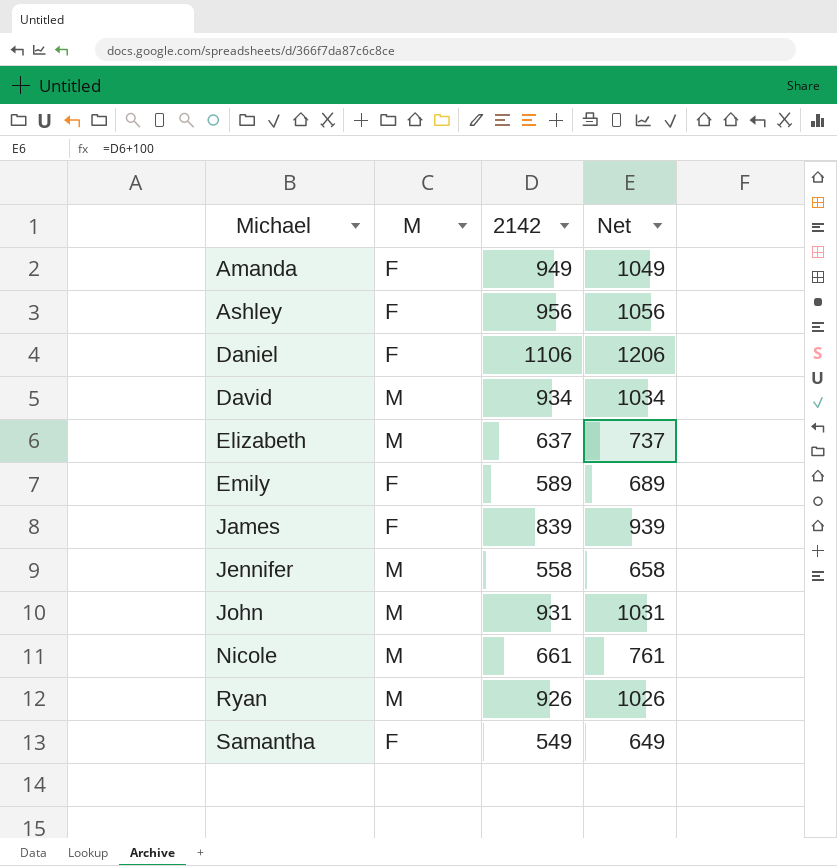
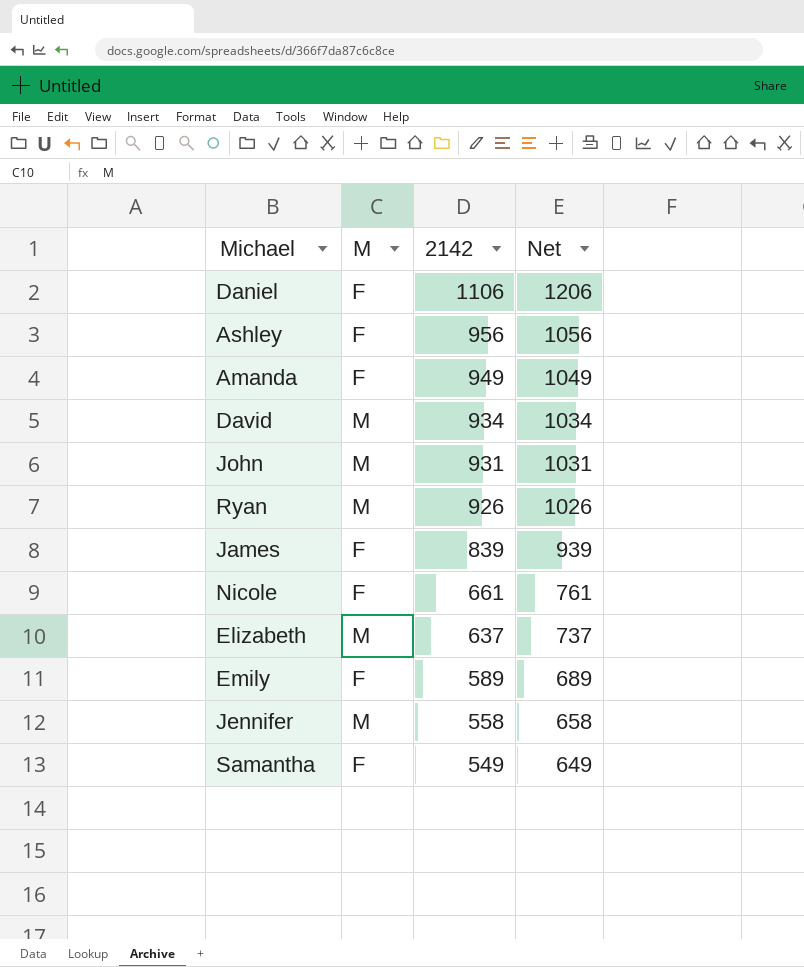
row order: Michael ascending -> 2142 descending
Nicole | M: M -> F

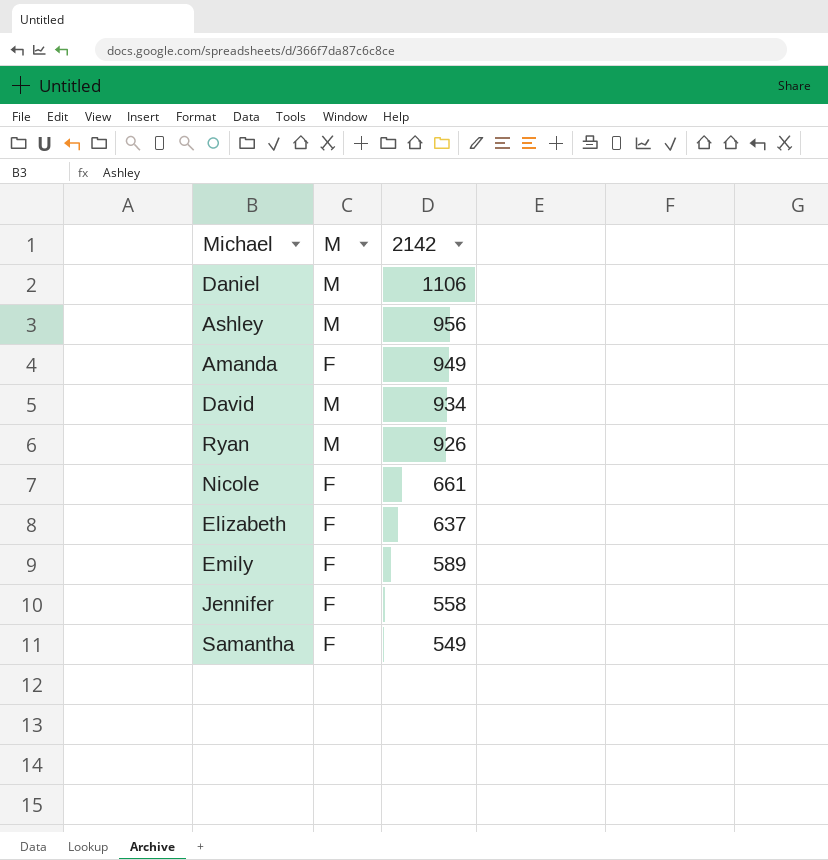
column Net | formula: [2142] + 100 -> none
row John: M | 931 | 1031 -> none
row James: F | 839 | 939 -> none
Daniel | M: F -> M
Ashley | M: F -> M
Elizabeth | M: M -> F
Jennifer | M: M -> F

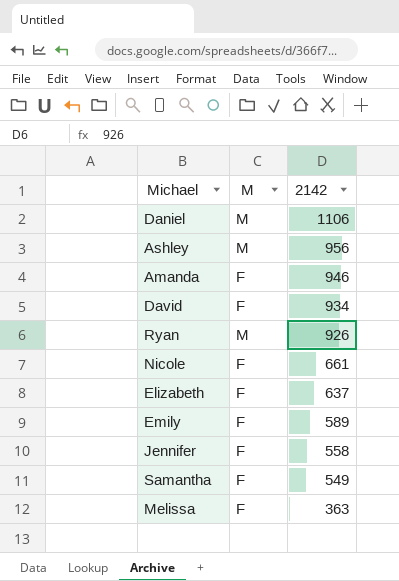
Amanda | 2142: 949 -> 946
David | M: M -> F
row Melissa: none -> F | 363

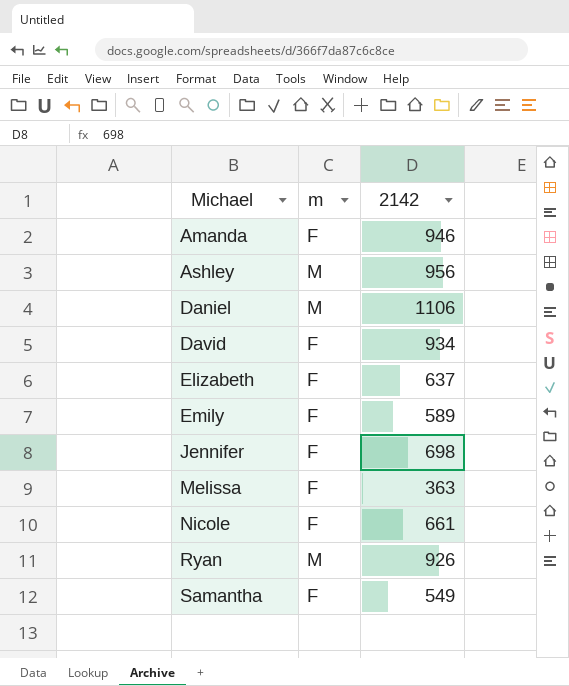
row order: 2142 descending -> Michael ascending
column name: M -> m
Jennifer | 2142: 558 -> 698

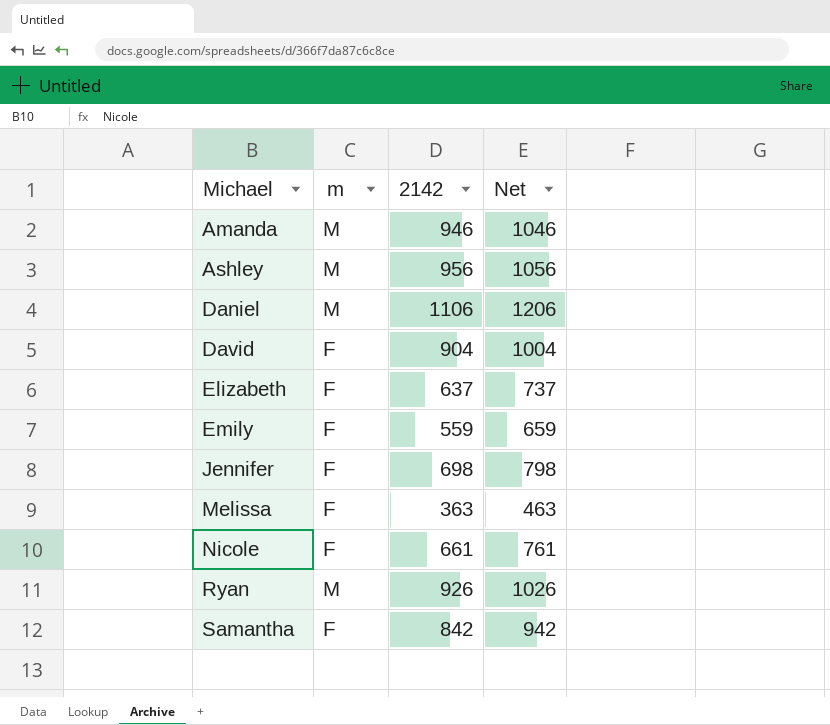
column Net | formula: none -> [2142] + 100
Amanda | m: F -> M
David | 2142: 934 -> 904
Emily | 2142: 589 -> 559
Samantha | 2142: 549 -> 842

